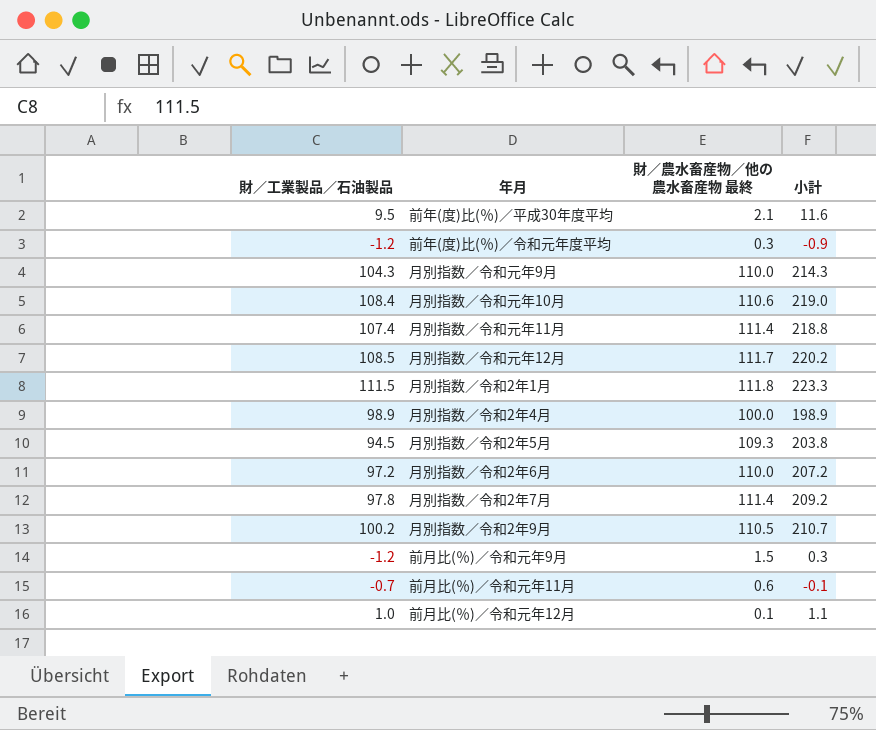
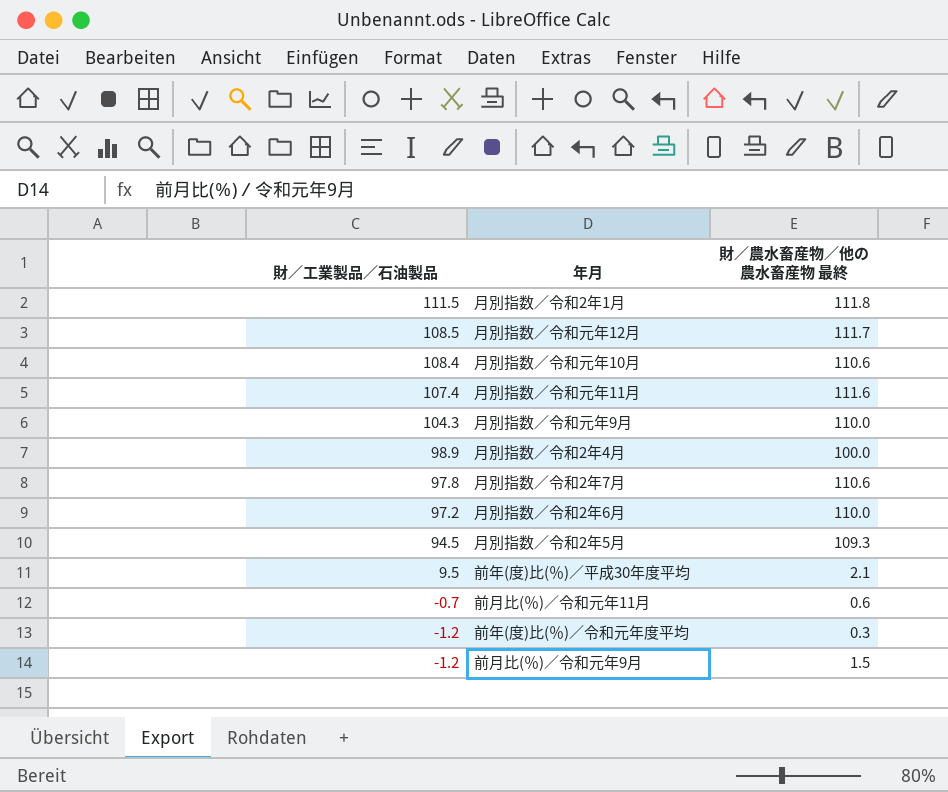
row order: none -> 財／工業製品／石油製品 descending
column 小計 | formula: [財／工業製品／石油製品] + [財／農水畜産物／他の農水畜産物 最終] -> none
row 月別指数／令和2年9月: 100.2 | 110.5 | 210.7 -> none
row 前月比(％)／令和元年12月: 1.0 | 0.1 | 1.1 -> none
月別指数／令和元年11月 | 財／農水畜産物／他の農水畜産物 最終: 111.4 -> 111.6
月別指数／令和2年7月 | 財／農水畜産物／他の農水畜産物 最終: 111.4 -> 110.6

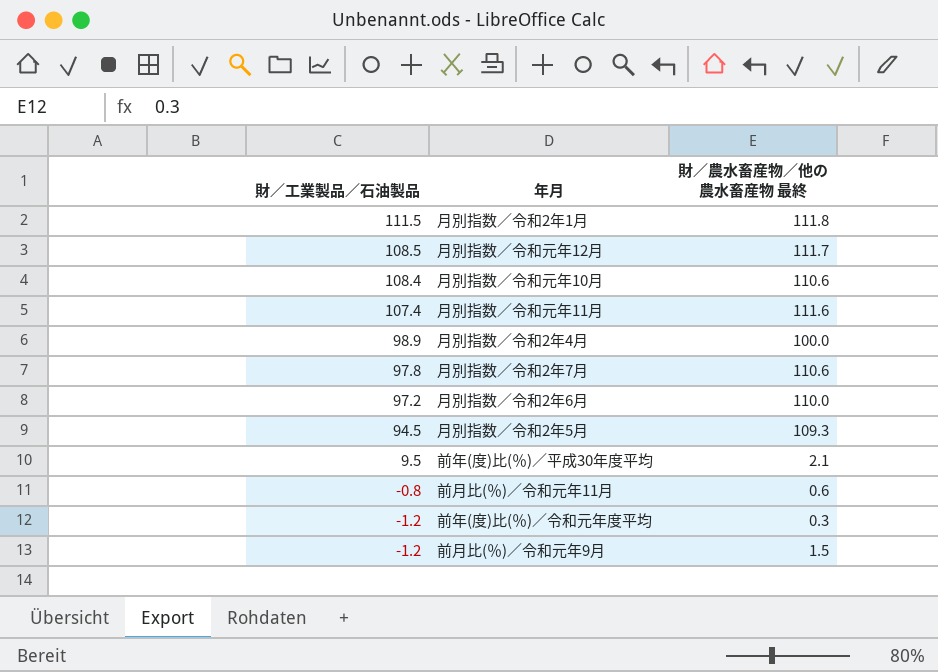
row 月別指数／令和元年9月: 104.3 | 110.0 -> none
前月比(％)／令和元年11月 | 財／工業製品／石油製品: -0.7 -> -0.8

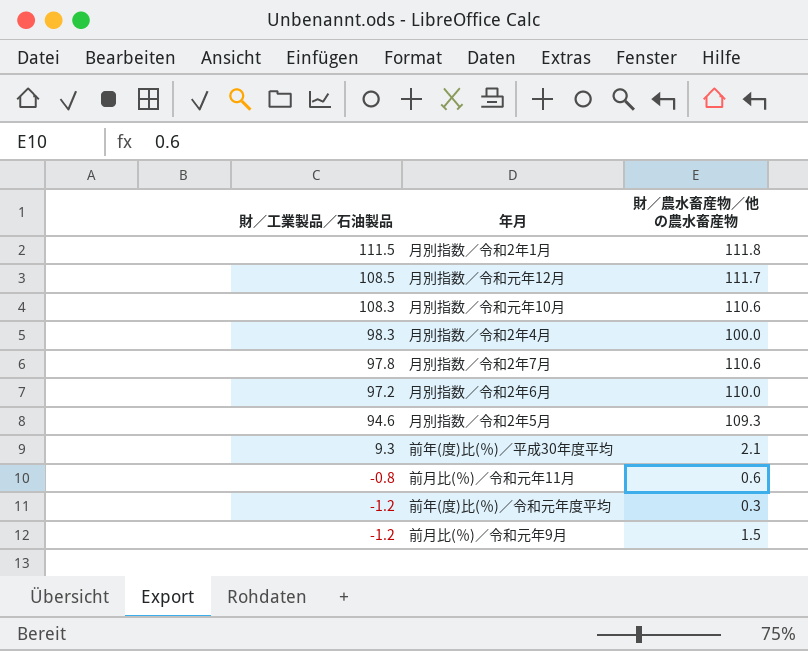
column name: 財／農水畜産物／他の農水畜産物 最終 -> 財／農水畜産物／他の農水畜産物
row 月別指数／令和元年11月: 107.4 | 111.6 -> none
月別指数／令和元年10月 | 財／工業製品／石油製品: 108.4 -> 108.3
月別指数／令和2年4月 | 財／工業製品／石油製品: 98.9 -> 98.3
月別指数／令和2年5月 | 財／工業製品／石油製品: 94.5 -> 94.6
前年(度)比(％)／平成30年度平均 | 財／工業製品／石油製品: 9.5 -> 9.3

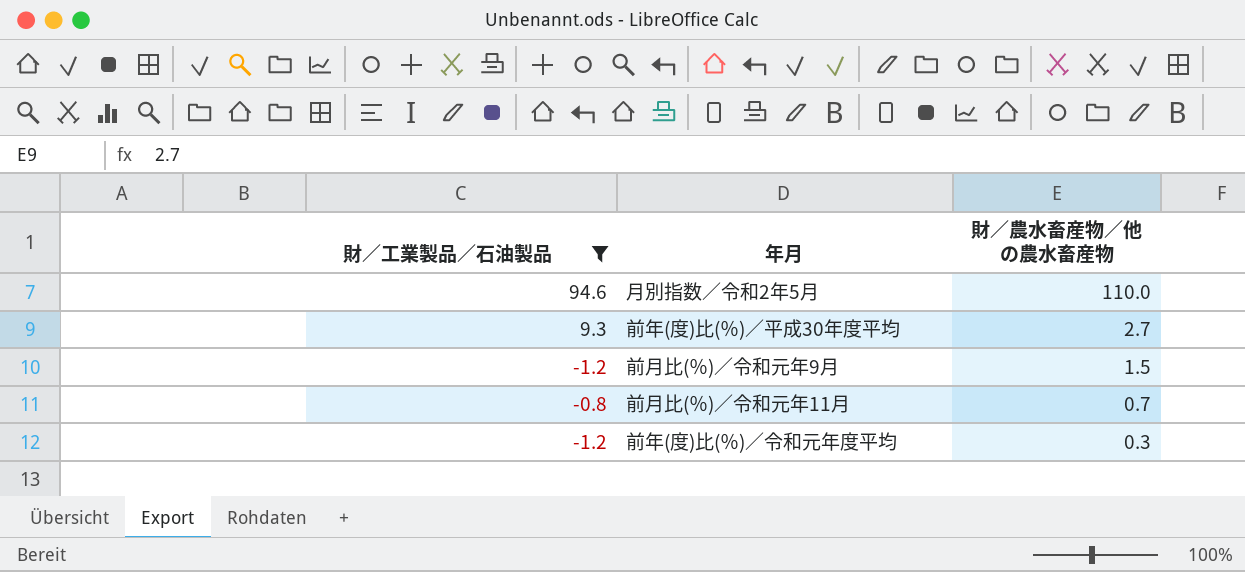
filter: none -> 財／工業製品／石油製品 <= 94.6
row order: 財／工業製品／石油製品 descending -> 財／農水畜産物／他の農水畜産物 descending
月別指数／令和2年5月 | 財／農水畜産物／他の農水畜産物: 109.3 -> 110.0
前年(度)比(％)／平成30年度平均 | 財／農水畜産物／他の農水畜産物: 2.1 -> 2.7
前月比(％)／令和元年11月 | 財／農水畜産物／他の農水畜産物: 0.6 -> 0.7

